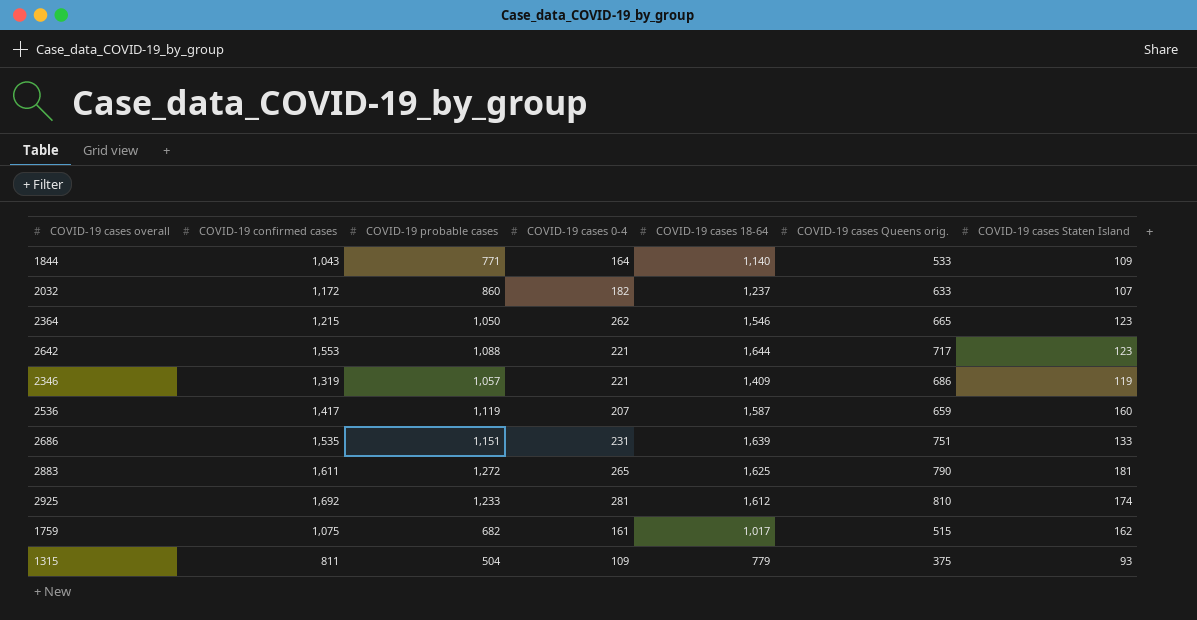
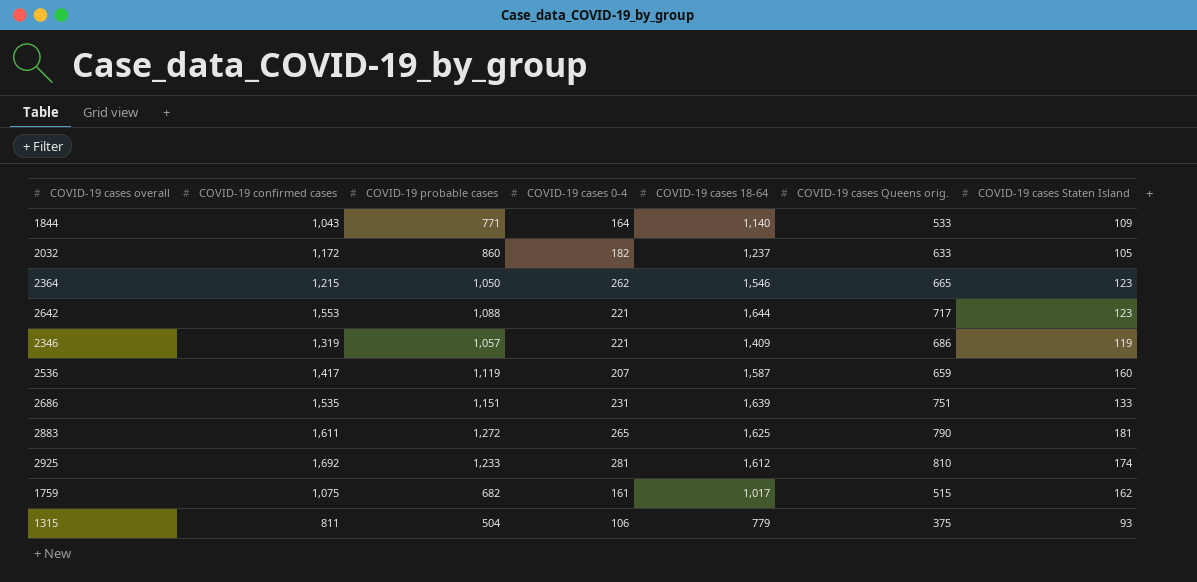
2032 | COVID-19 cases Staten Island: 107 -> 105
1315 | COVID-19 cases 0-4: 109 -> 106

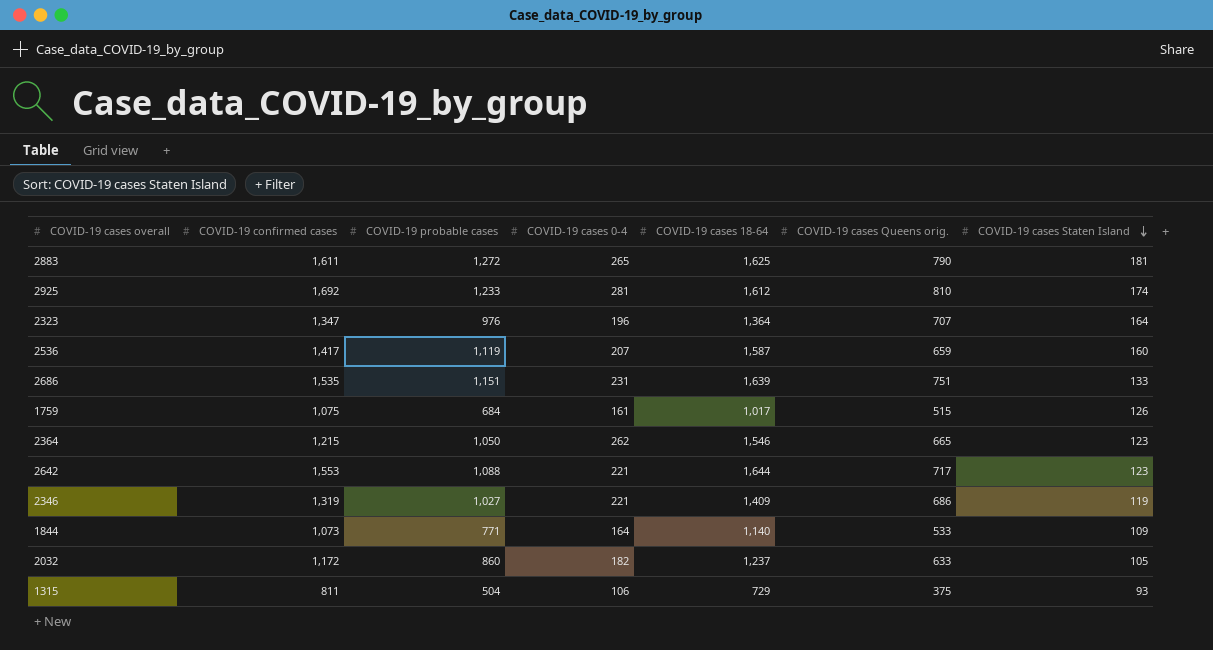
row order: none -> COVID-19 cases Staten Island descending
row 2323: none -> 1,347 | 976 | 196 | 1,364 | 707 | 164
1759 | COVID-19 probable cases: 682 -> 684
1759 | COVID-19 cases Staten Island: 162 -> 126
2346 | COVID-19 probable cases: 1,057 -> 1,027
1844 | COVID-19 confirmed cases: 1,043 -> 1,073
1315 | COVID-19 cases 18-64: 779 -> 729

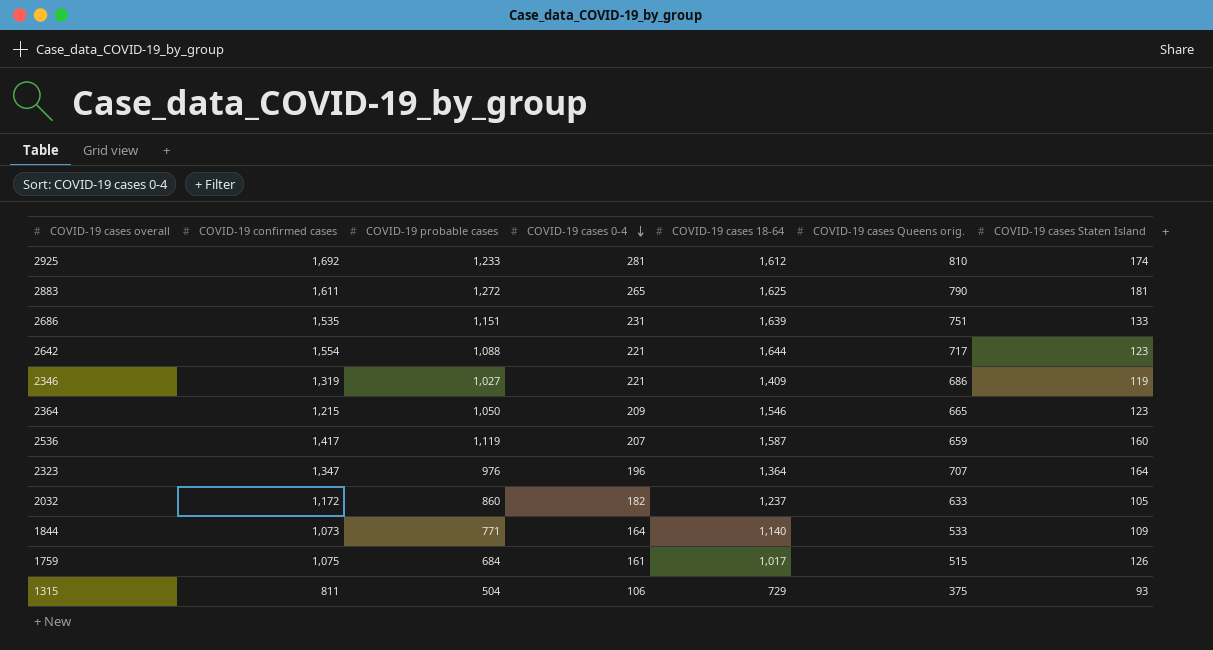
row order: COVID-19 cases Staten Island descending -> COVID-19 cases 0-4 descending
2642 | COVID-19 confirmed cases: 1,553 -> 1,554
2364 | COVID-19 cases 0-4: 262 -> 209

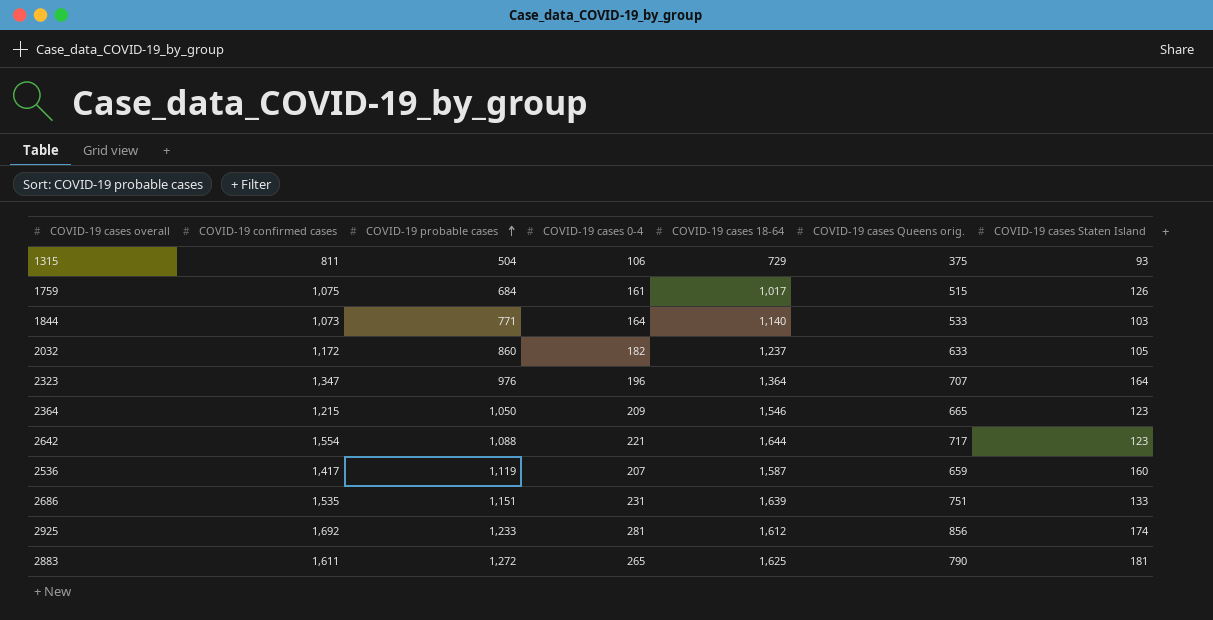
row order: COVID-19 cases 0-4 descending -> COVID-19 probable cases ascending
row 2346: 1,319 | 1,027 | 221 | 1,409 | 686 | 119 -> none
1844 | COVID-19 cases Staten Island: 109 -> 103
2925 | COVID-19 cases Queens orig.: 810 -> 856

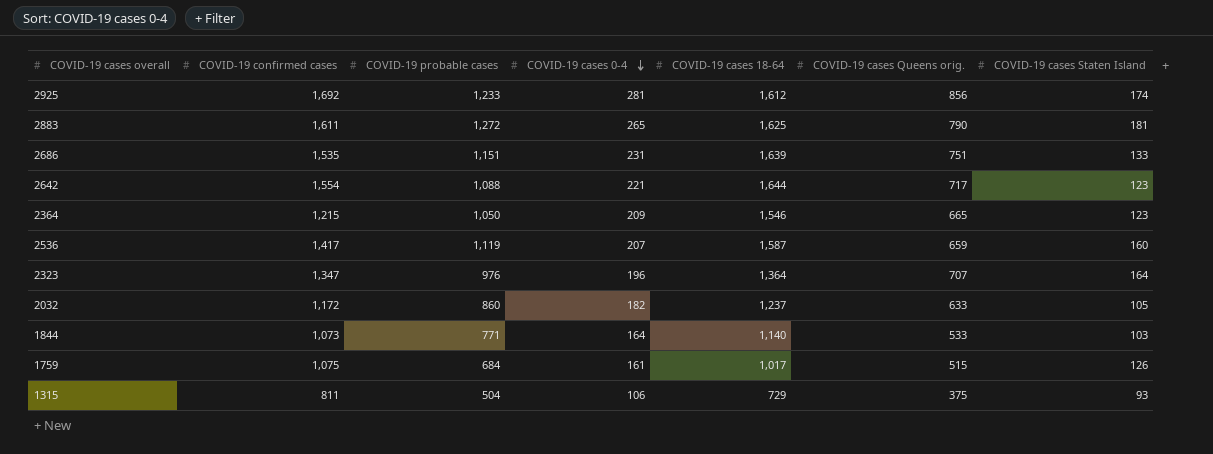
row order: COVID-19 probable cases ascending -> COVID-19 cases 0-4 descending

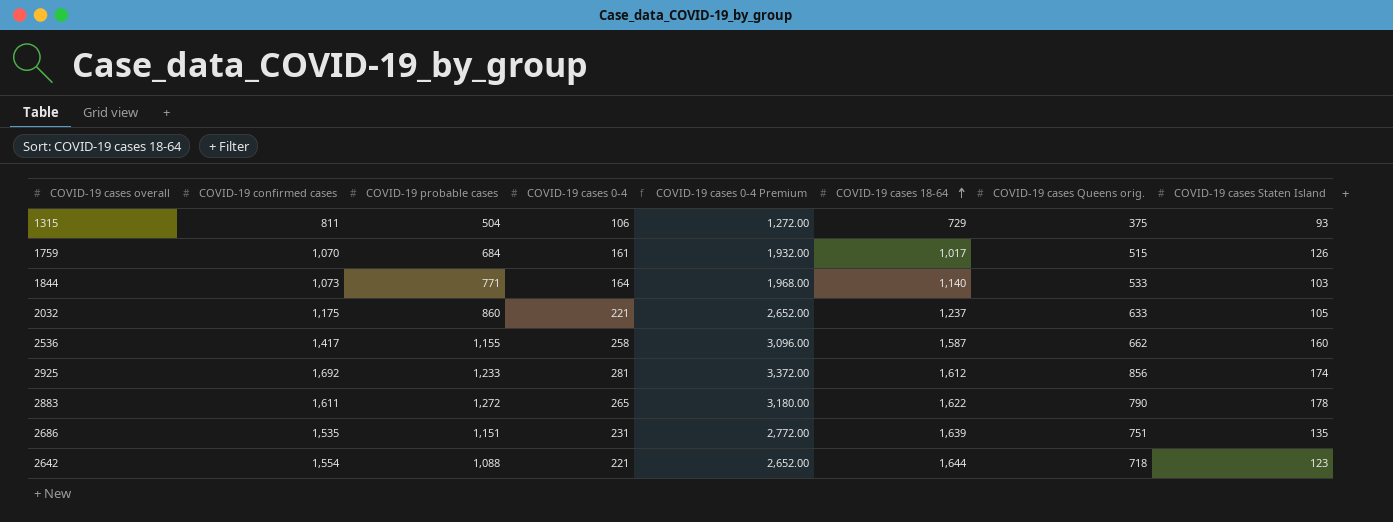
row order: COVID-19 cases 0-4 descending -> COVID-19 cases 18-64 ascending
column COVID-19 cases 0-4 Premium | formula: none -> [COVID-19 cases 0-4] * 12
row 2364: 1,215 | 1,050 | 209 | 1,546 | 665 | 123 -> none
row 2323: 1,347 | 976 | 196 | 1,364 | 707 | 164 -> none
1759 | COVID-19 confirmed cases: 1,075 -> 1,070
2032 | COVID-19 confirmed cases: 1,172 -> 1,175
2032 | COVID-19 cases 0-4: 182 -> 221
2536 | COVID-19 probable cases: 1,119 -> 1,155
2536 | COVID-19 cases 0-4: 207 -> 258
2536 | COVID-19 cases Queens orig.: 659 -> 662
2883 | COVID-19 cases 18-64: 1,625 -> 1,622
2883 | COVID-19 cases Staten Island: 181 -> 178
2686 | COVID-19 cases Staten Island: 133 -> 135
2642 | COVID-19 cases Queens orig.: 717 -> 718

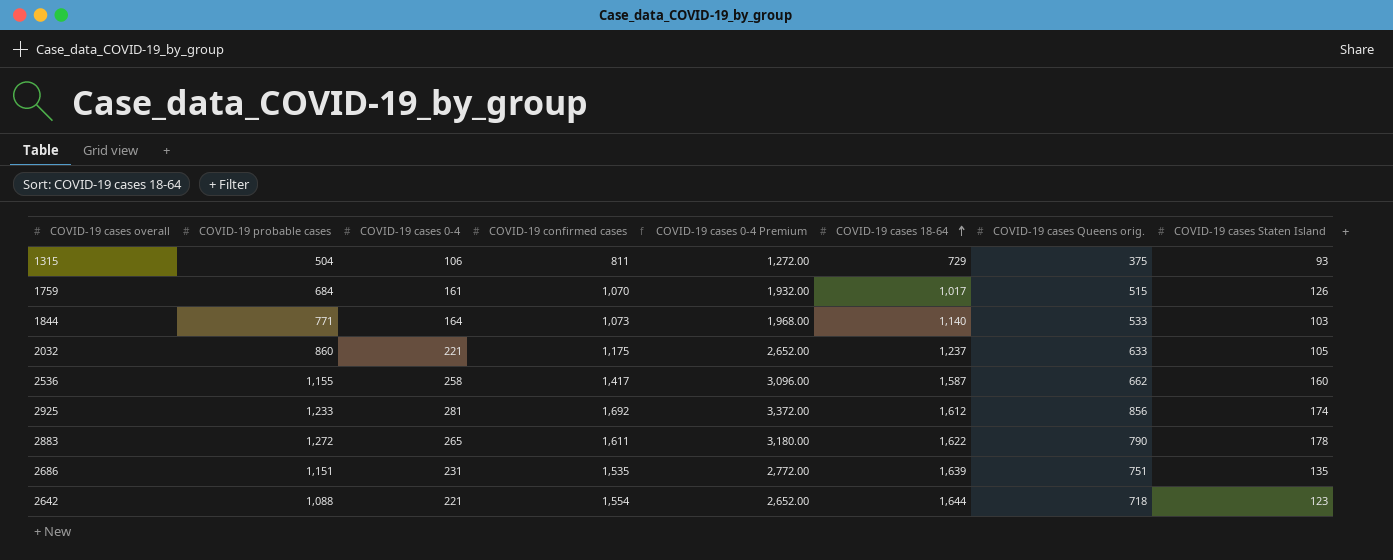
column COVID-19 confirmed cases | position: 2 -> 4

